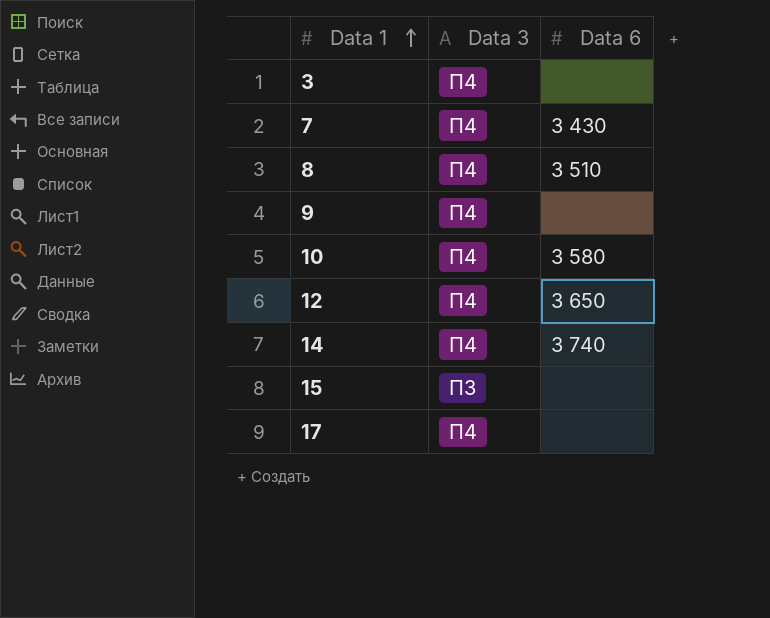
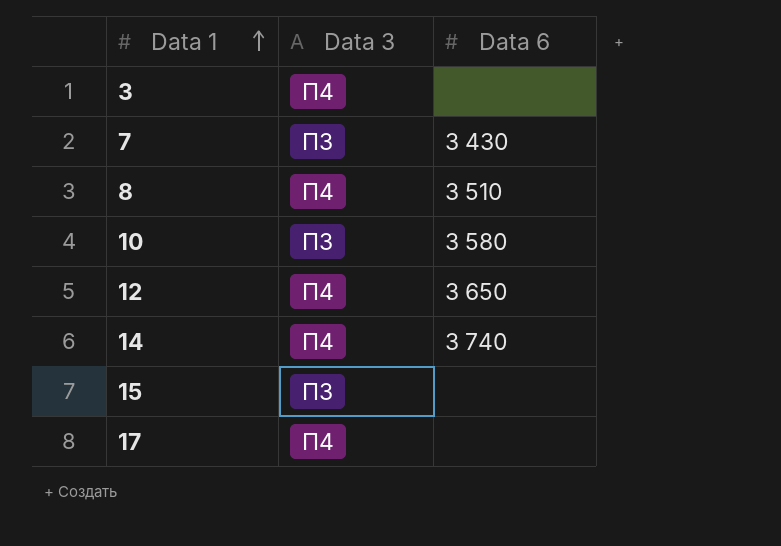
row 9: П4 | none -> none
7 | Data 3: П4 -> П3
10 | Data 3: П4 -> П3

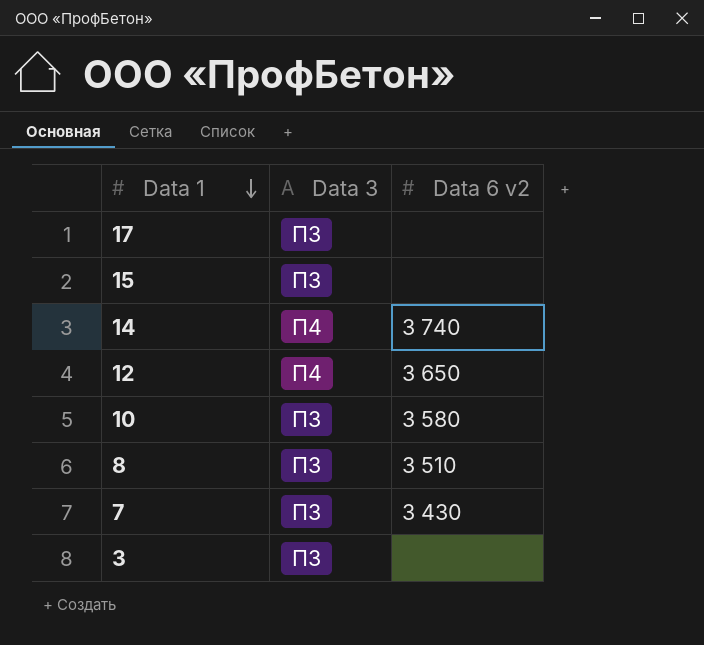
row order: Data 1 ascending -> Data 1 descending
column name: Data 6 -> Data 6 v2
17 | Data 3: П4 -> П3
8 | Data 3: П4 -> П3
3 | Data 3: П4 -> П3

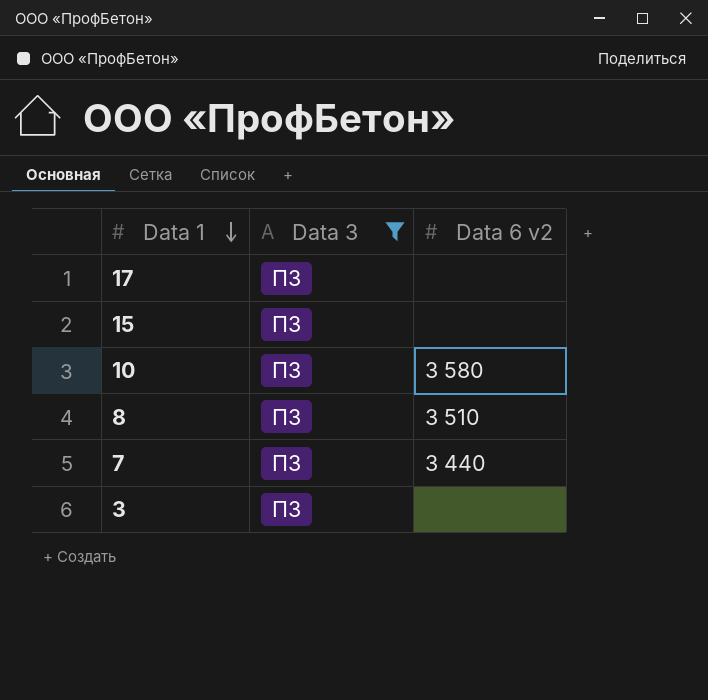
filter: none -> Data 3 = П3
7 | Data 6 v2: 3 430 -> 3 440

